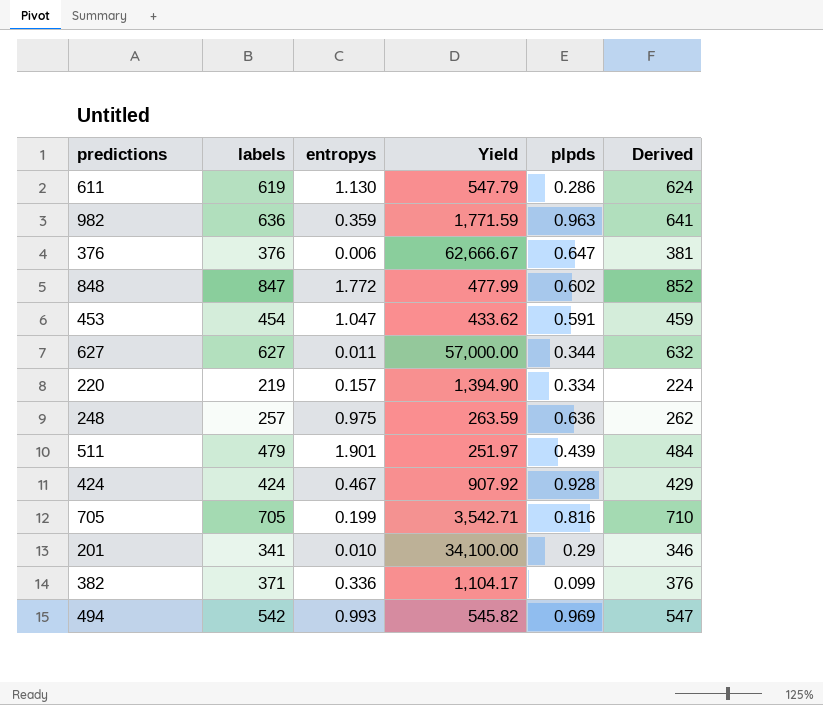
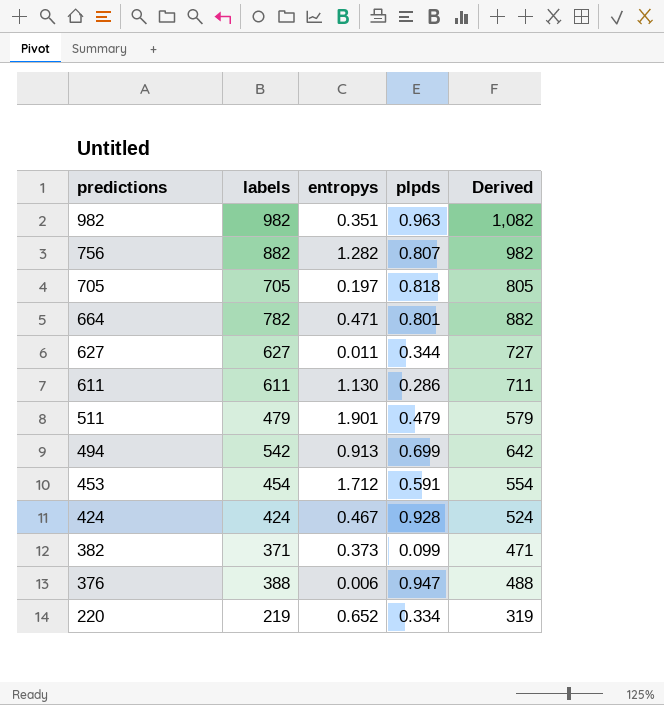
row order: none -> predictions descending
column Yield | formula: [labels] / [entropys] -> none
column Derived | formula: [labels] + 5 -> [labels] + 100
row 848: 847 | 1.772 | 477.99 | 0.602 | 852 -> none
row 248: 257 | 0.975 | 263.59 | 0.636 | 262 -> none
row 201: 341 | 0.010 | 34,100.00 | 0.29 | 346 -> none
982 | labels: 636 -> 982
982 | entropys: 0.359 -> 0.351
row 756: none -> 882 | 1.282 | 0.807 | 982
705 | entropys: 0.199 -> 0.197
705 | plpds: 0.816 -> 0.818
row 664: none -> 782 | 0.471 | 0.801 | 882
611 | labels: 619 -> 611
511 | plpds: 0.439 -> 0.479
494 | entropys: 0.993 -> 0.913
494 | plpds: 0.969 -> 0.699
453 | entropys: 1.047 -> 1.712
382 | entropys: 0.336 -> 0.373
376 | labels: 376 -> 388
376 | plpds: 0.647 -> 0.947
220 | entropys: 0.157 -> 0.652

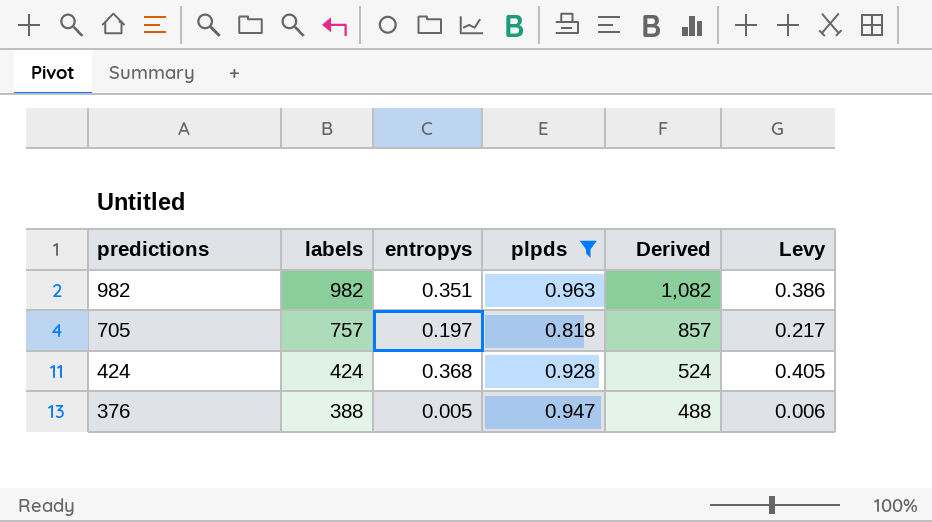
filter: none -> plpds >= 0.818
column Levy | formula: none -> [entropys] * 1.1
705 | labels: 705 -> 757
705 | Derived: 805 -> 857
424 | entropys: 0.467 -> 0.368
376 | entropys: 0.006 -> 0.005

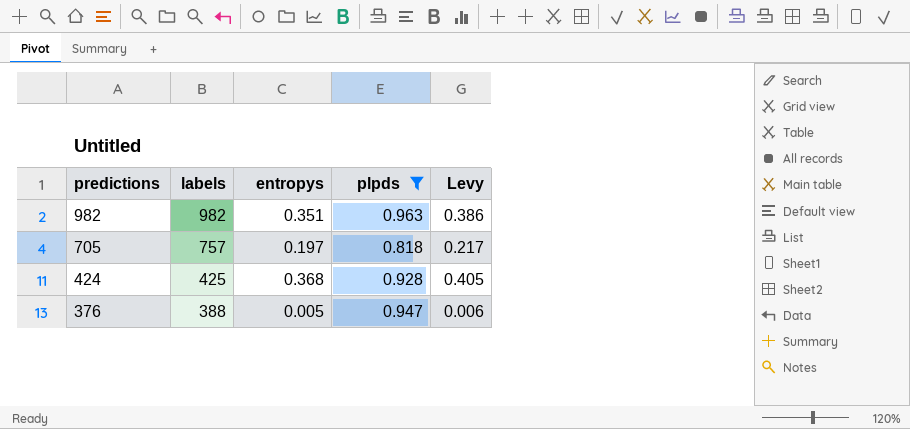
column Derived | formula: [labels] + 100 -> none
424 | labels: 424 -> 425

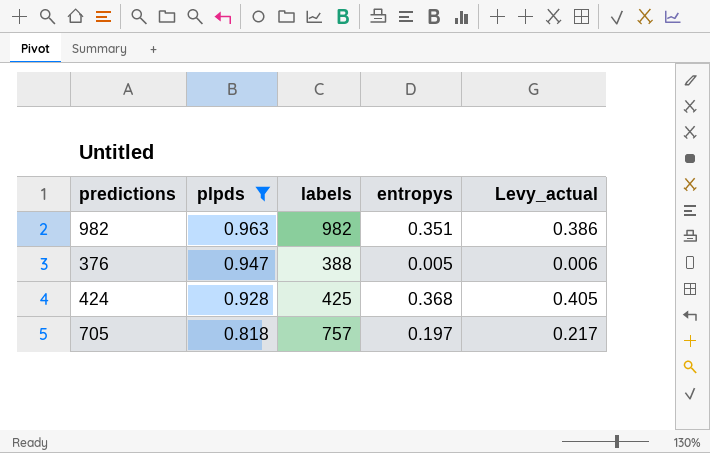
row order: predictions descending -> plpds descending
column plpds | position: 4 -> 2
column name: Levy -> Levy_actual

